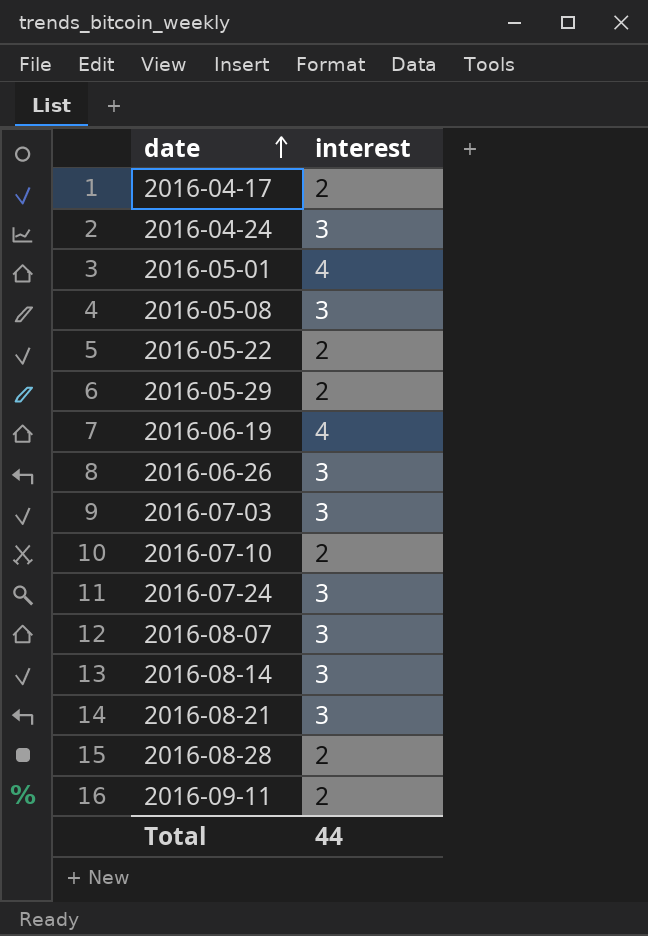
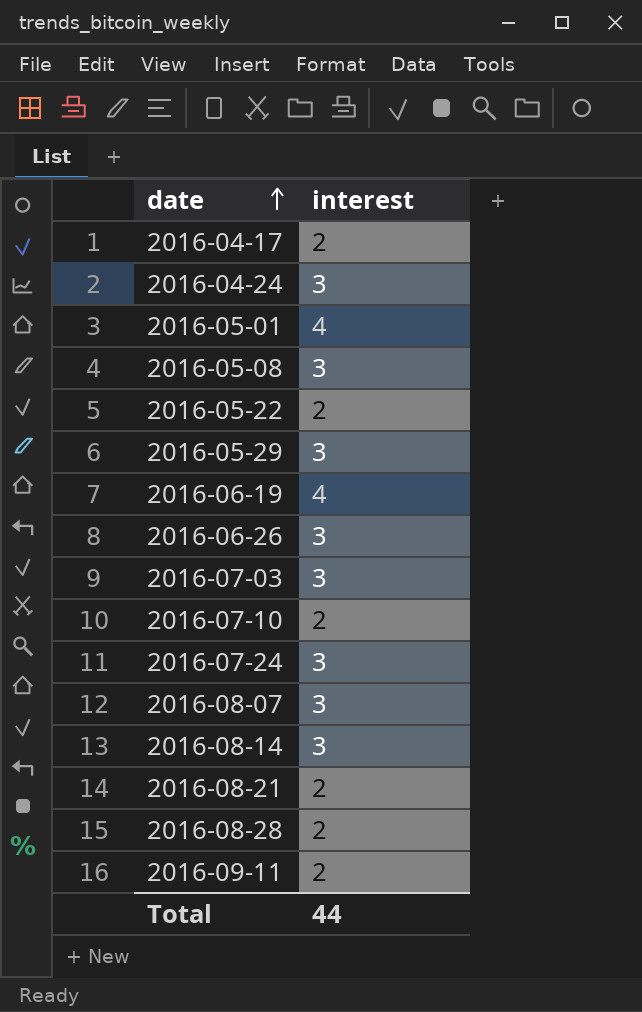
2016-05-29 | interest: 2 -> 3
2016-08-21 | interest: 3 -> 2

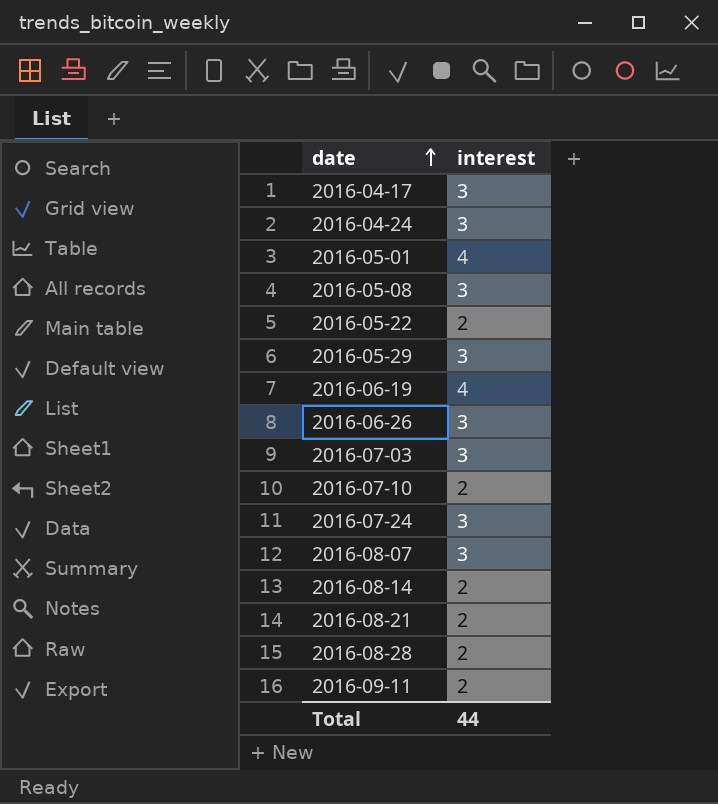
2016-04-17 | interest: 2 -> 3
2016-08-14 | interest: 3 -> 2

